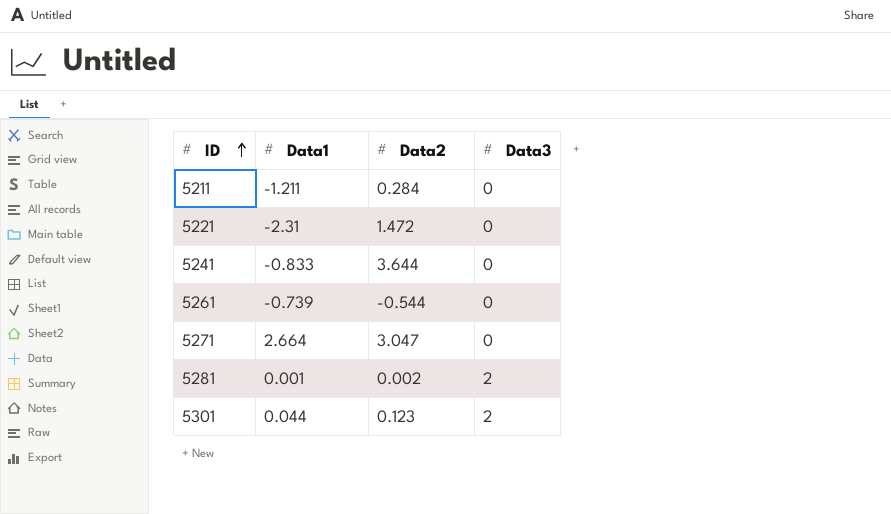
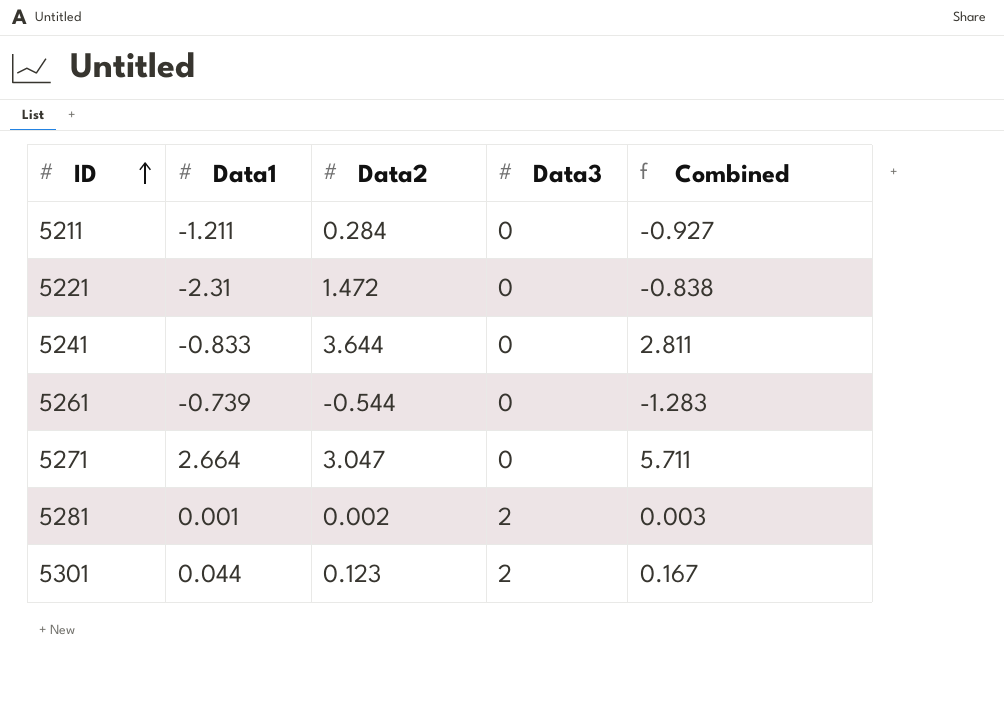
column Combined | formula: none -> [Data1] + [Data2]

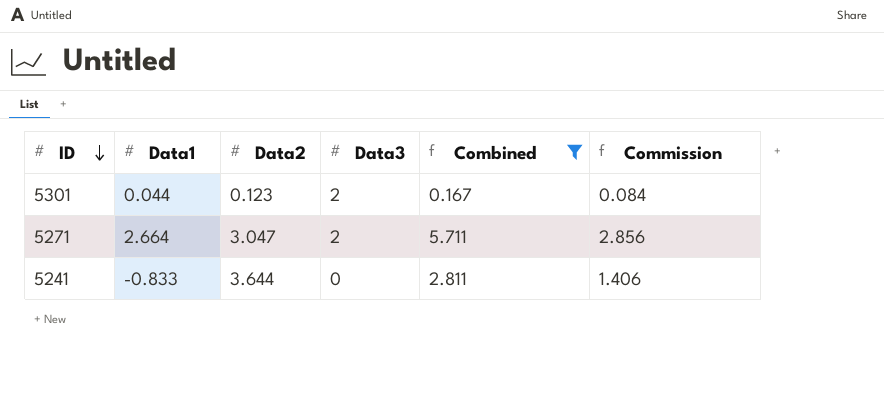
filter: none -> Combined >= 0.167
row order: ID ascending -> ID descending
column Commission | formula: none -> [Combined] * 0.5
5271 | Data3: 0 -> 2

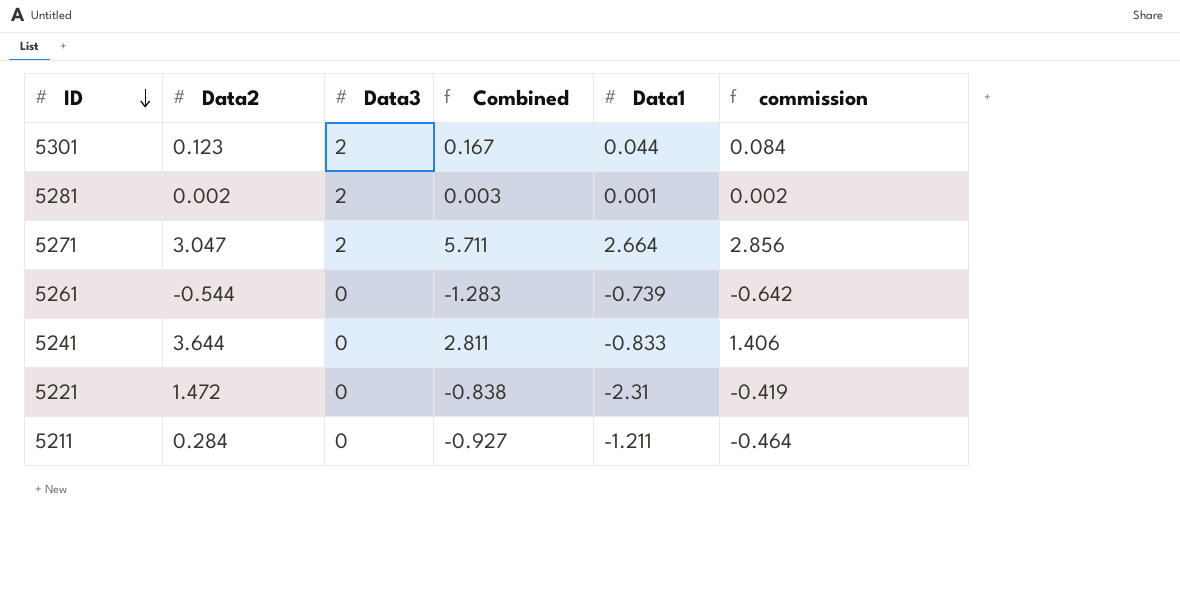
filter: Combined >= 0.167 -> none
column Data1 | position: 2 -> 5
column name: Commission -> commission

